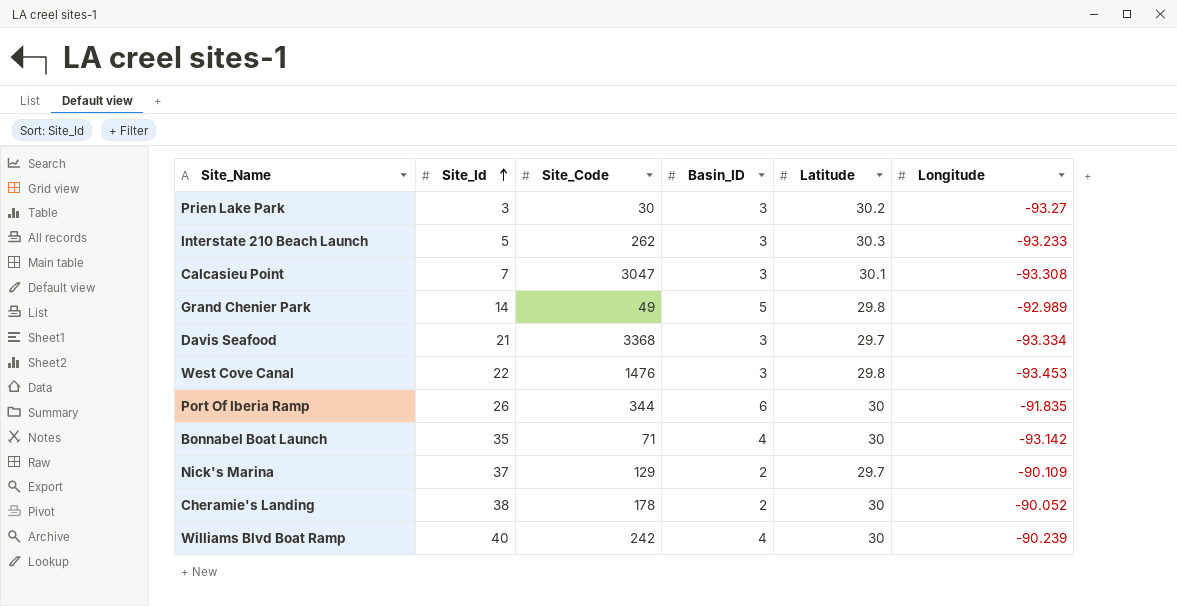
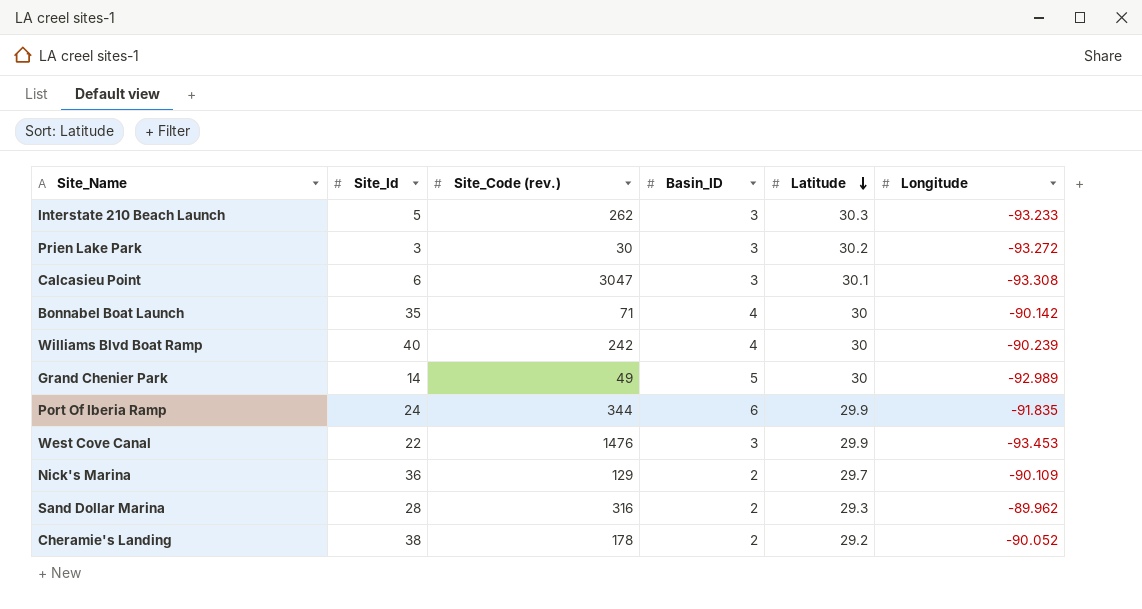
row order: Site_Id ascending -> Latitude descending
column name: Site_Code -> Site_Code (rev.)
row Davis Seafood: 21 | 3368 | 3 | 29.7 | -93.334 -> none
Prien Lake Park | Longitude: -93.27 -> -93.272
Calcasieu Point | Site_Id: 7 -> 6
Bonnabel Boat Launch | Longitude: -93.142 -> -90.142
Grand Chenier Park | Latitude: 29.8 -> 30
Port Of Iberia Ramp | Site_Id: 26 -> 24
Port Of Iberia Ramp | Latitude: 30 -> 29.9
West Cove Canal | Latitude: 29.8 -> 29.9
Nick's Marina | Site_Id: 37 -> 36
row Sand Dollar Marina: none -> 28 | 316 | 2 | 29.3 | -89.962
Cheramie's Landing | Latitude: 30 -> 29.2

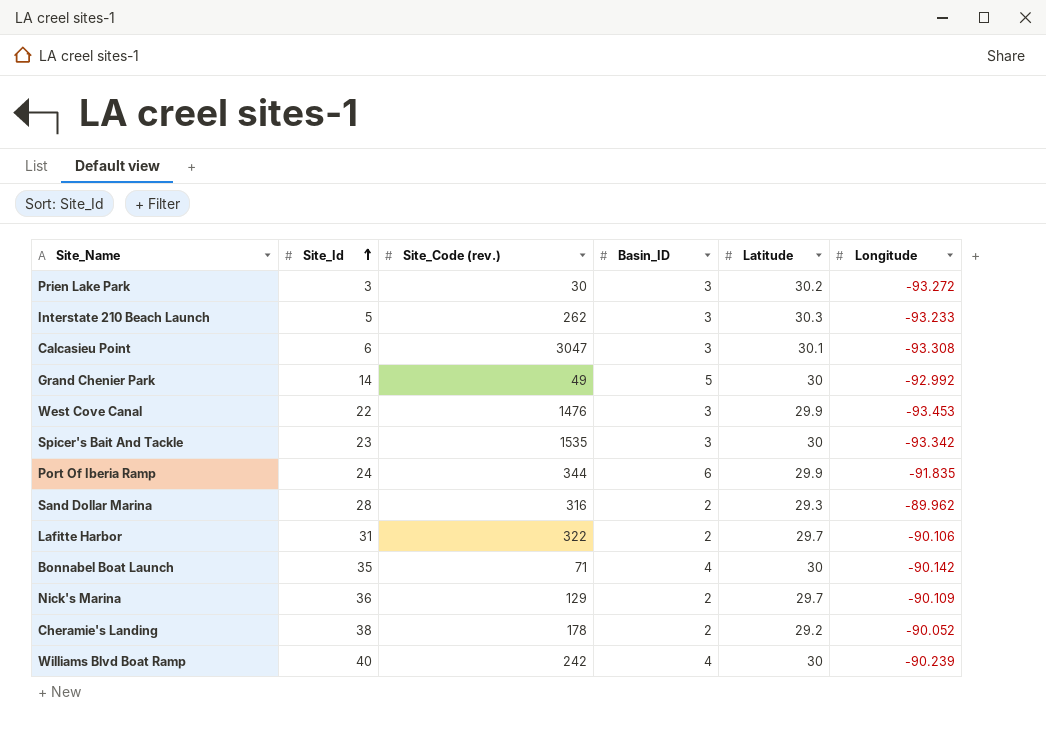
row order: Latitude descending -> Site_Id ascending
Grand Chenier Park | Longitude: -92.989 -> -92.992
row Spicer's Bait And Tackle: none -> 23 | 1535 | 3 | 30 | -93.342
row Lafitte Harbor: none -> 31 | 322 | 2 | 29.7 | -90.106

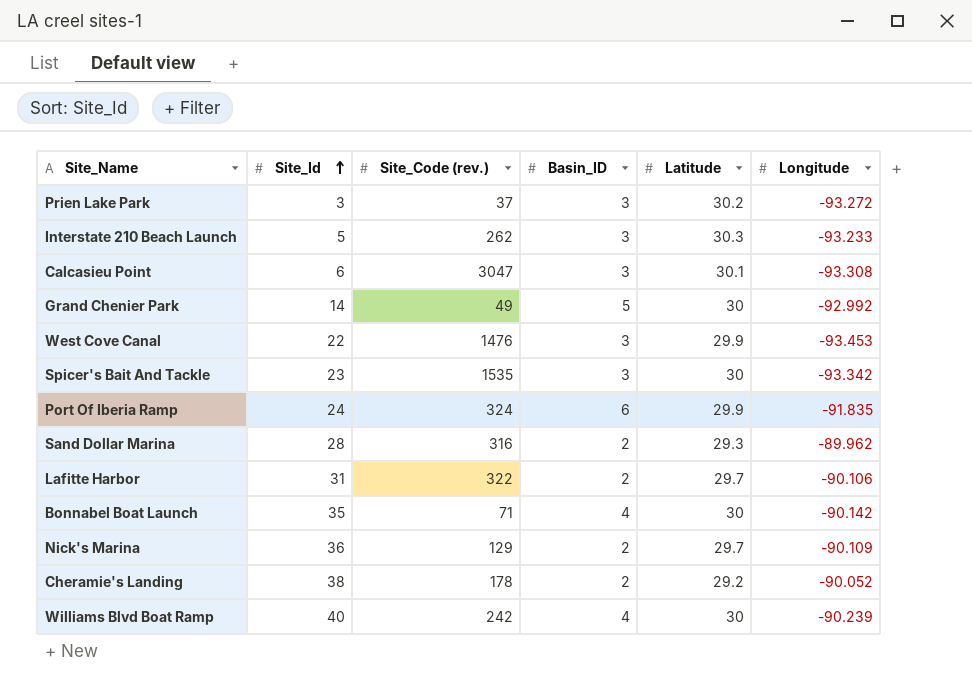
Prien Lake Park | Site_Code (rev.): 30 -> 37
Port Of Iberia Ramp | Site_Code (rev.): 344 -> 324

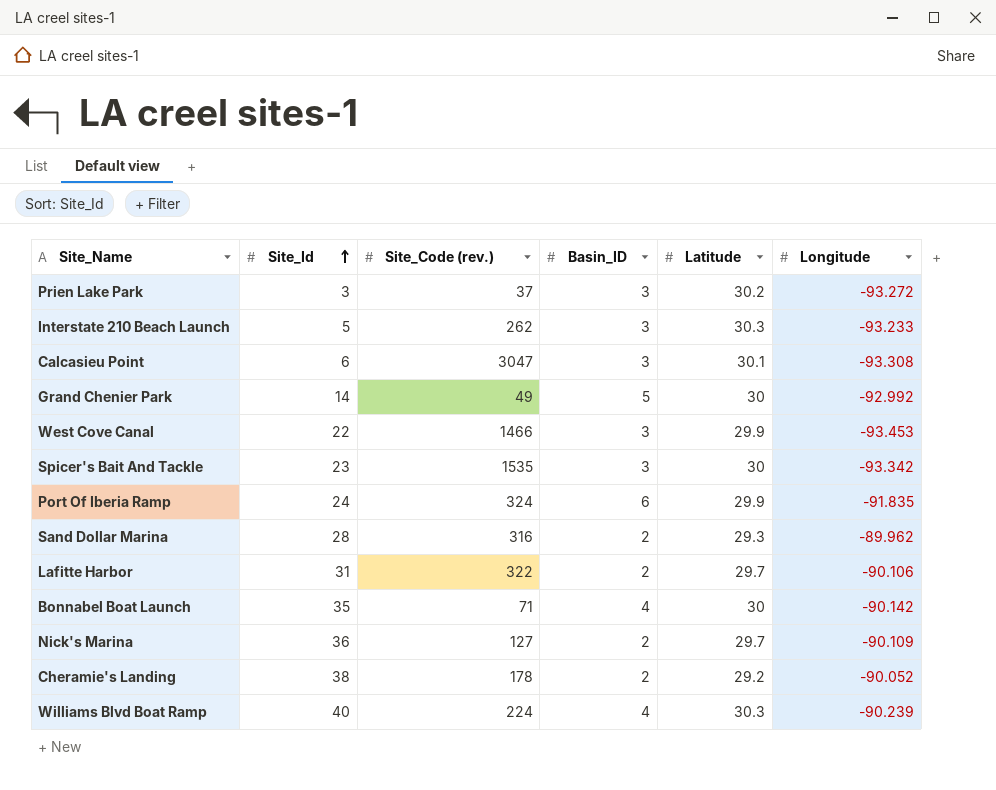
West Cove Canal | Site_Code (rev.): 1476 -> 1466
Nick's Marina | Site_Code (rev.): 129 -> 127
Williams Blvd Boat Ramp | Site_Code (rev.): 242 -> 224
Williams Blvd Boat Ramp | Latitude: 30 -> 30.3

